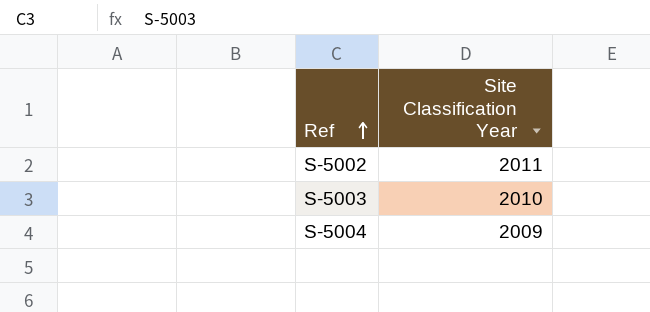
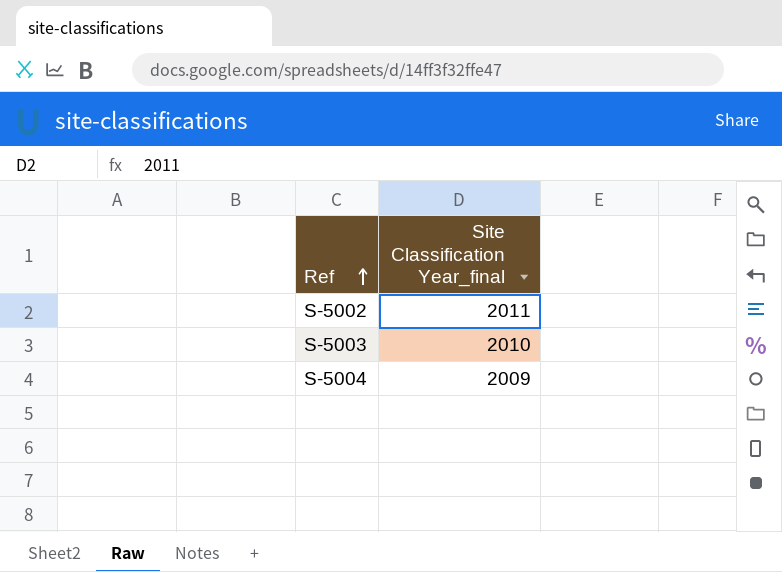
column name: Site Classification Year -> Site Classification Year_final

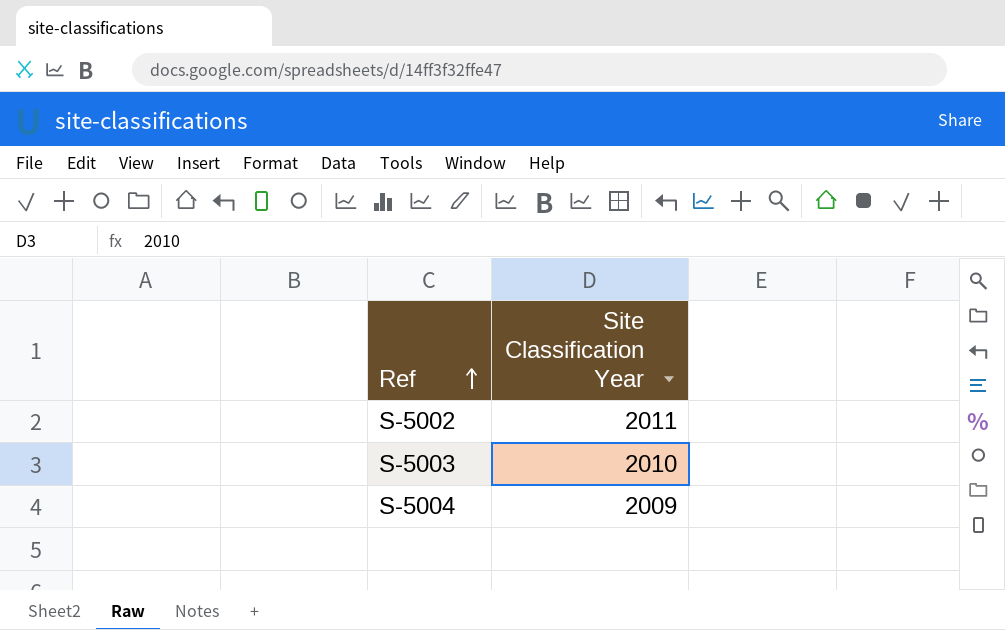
column name: Site Classification Year_final -> Site Classification Year

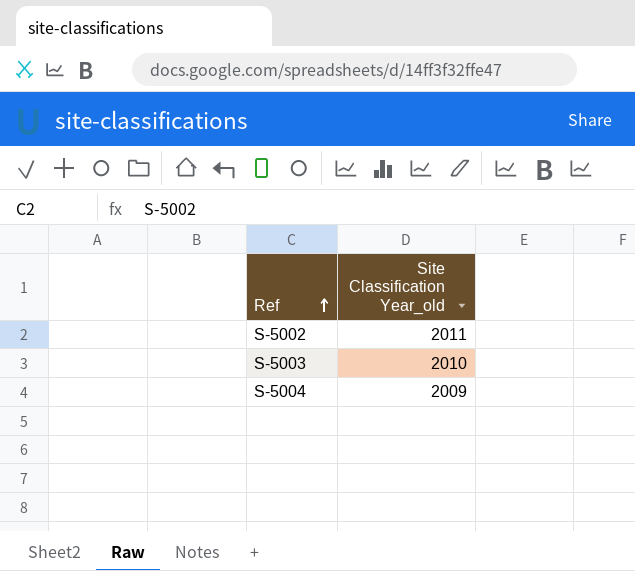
column name: Site Classification Year -> Site Classification Year_old

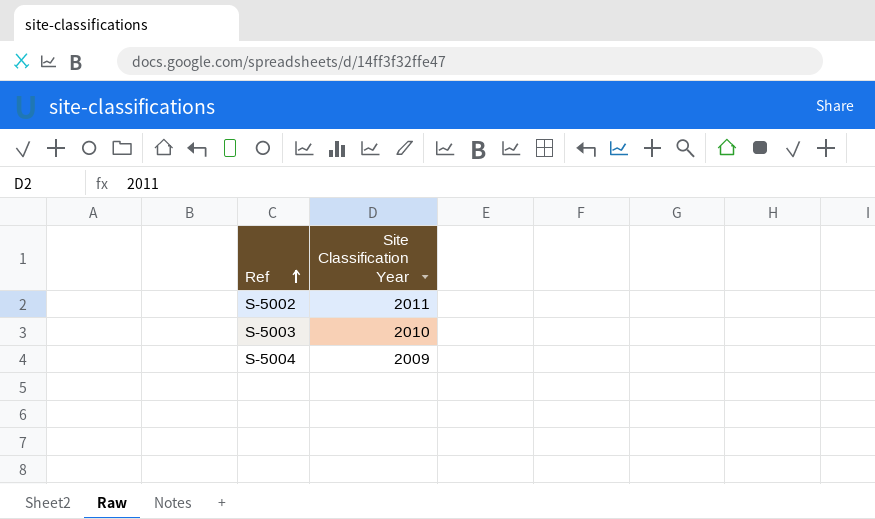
column name: Site Classification Year_old -> Site Classification Year

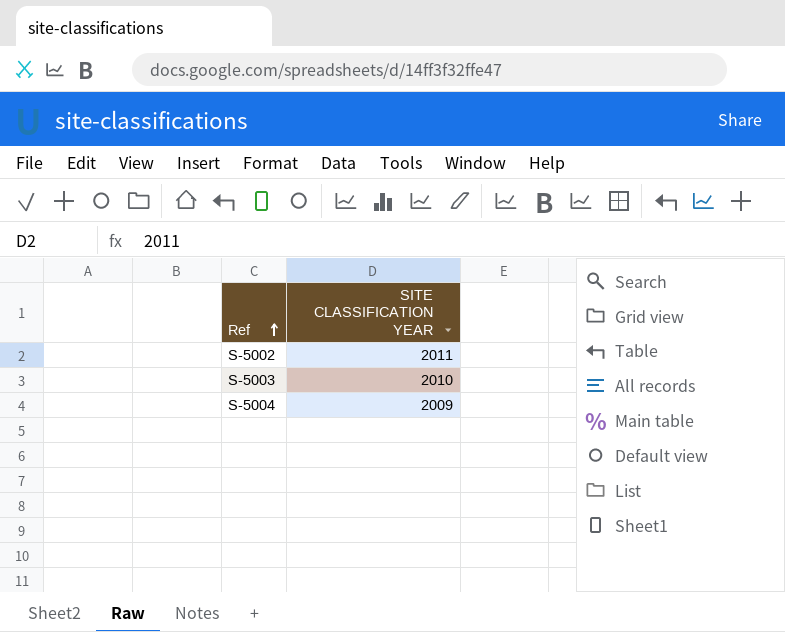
column name: Site Classification Year -> SITE CLASSIFICATION YEAR

